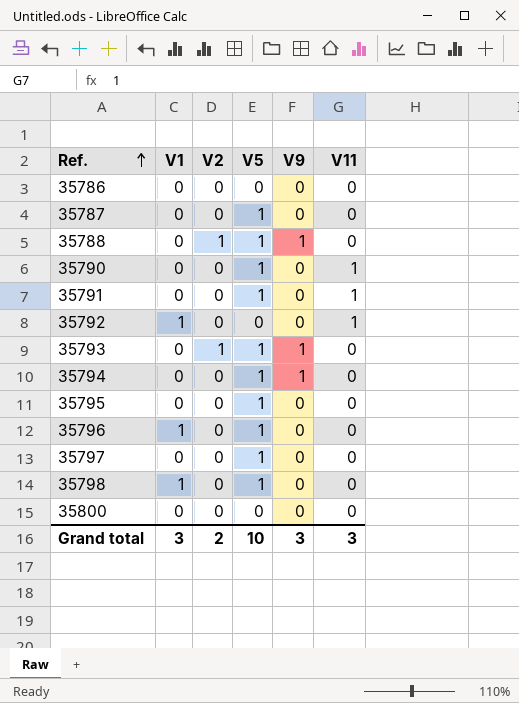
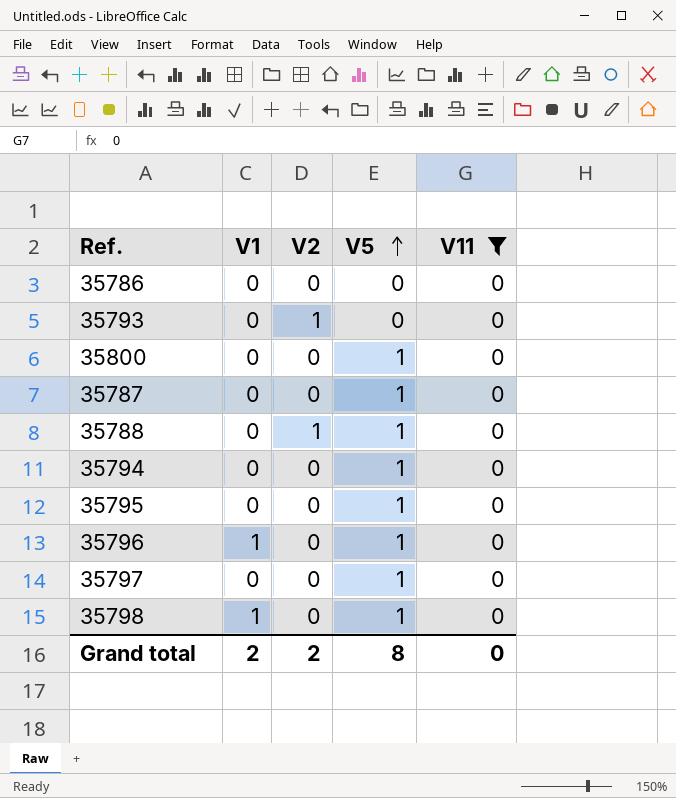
filter: none -> V11 = 0
row order: Ref. ascending -> V5 ascending
column V9 | position: 5 -> none
35793 | V5: 1 -> 0
35800 | V5: 0 -> 1
Grand total | V1: 3 -> 2
Grand total | V5: 10 -> 8
Grand total | V11: 3 -> 0

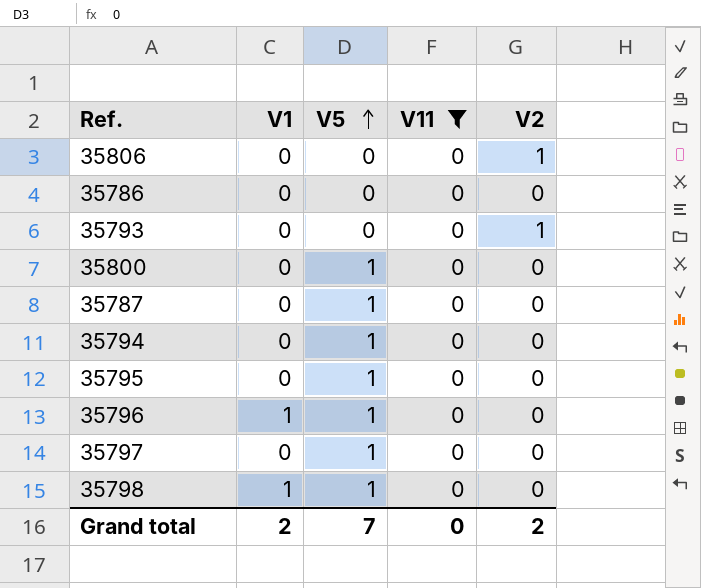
column V2 | position: 3 -> 5
row 35788: 0 | 1 | 1 | 0 -> none
row 35806: none -> 0 | 0 | 0 | 1
Grand total | V5: 8 -> 7

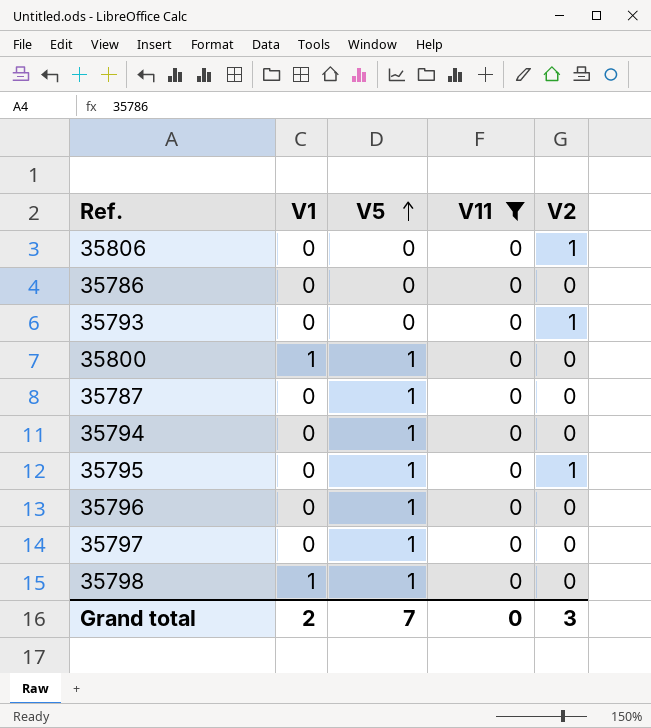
35800 | V1: 0 -> 1
35795 | V2: 0 -> 1
35796 | V1: 1 -> 0
Grand total | V2: 2 -> 3

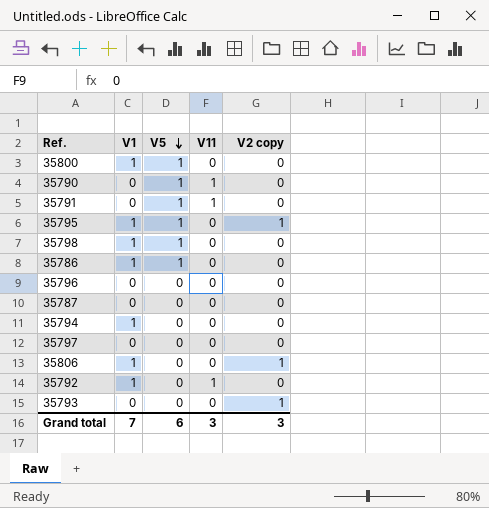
filter: V11 = 0 -> none
row order: V5 ascending -> V5 descending
column name: V2 -> V2 copy
35795 | V1: 0 -> 1
35786 | V1: 0 -> 1
35786 | V5: 0 -> 1
35796 | V5: 1 -> 0
35787 | V5: 1 -> 0
35794 | V1: 0 -> 1
35794 | V5: 1 -> 0
35797 | V5: 1 -> 0
35806 | V1: 0 -> 1
Grand total | V1: 2 -> 7
Grand total | V5: 7 -> 6
Grand total | V11: 0 -> 3

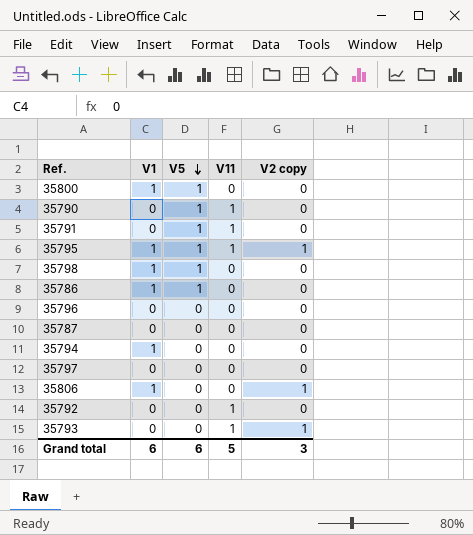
35795 | V11: 0 -> 1
35792 | V1: 1 -> 0
35793 | V11: 0 -> 1
Grand total | V1: 7 -> 6
Grand total | V11: 3 -> 5

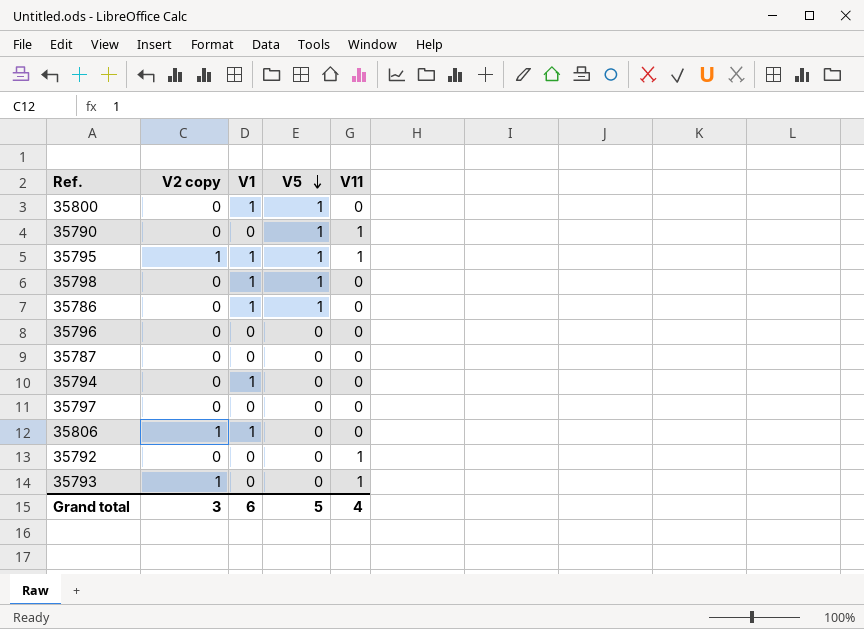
column V2 copy | position: 5 -> 2
row 35791: 0 | 1 | 1 | 0 -> none
Grand total | V5: 6 -> 5
Grand total | V11: 5 -> 4

